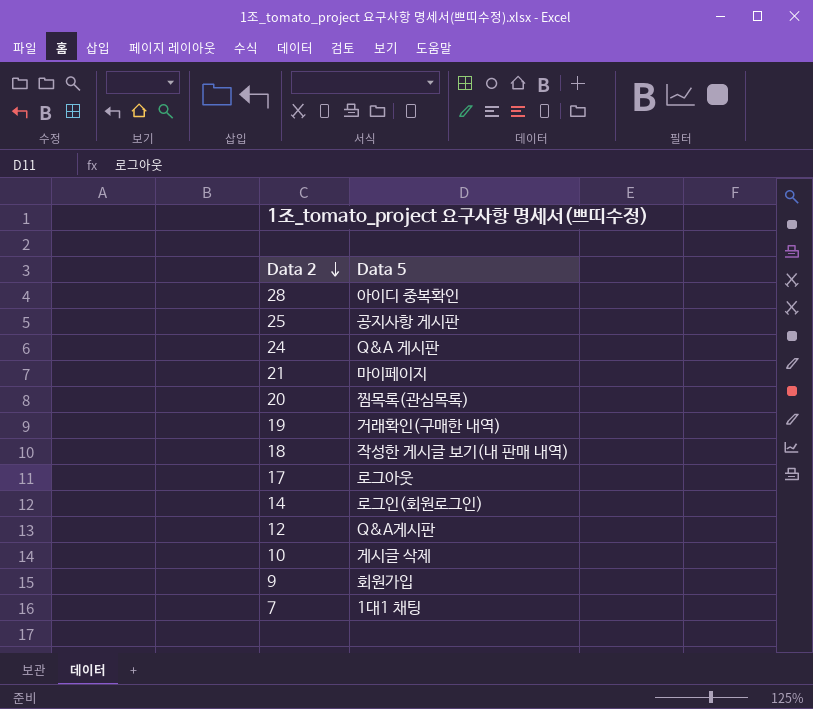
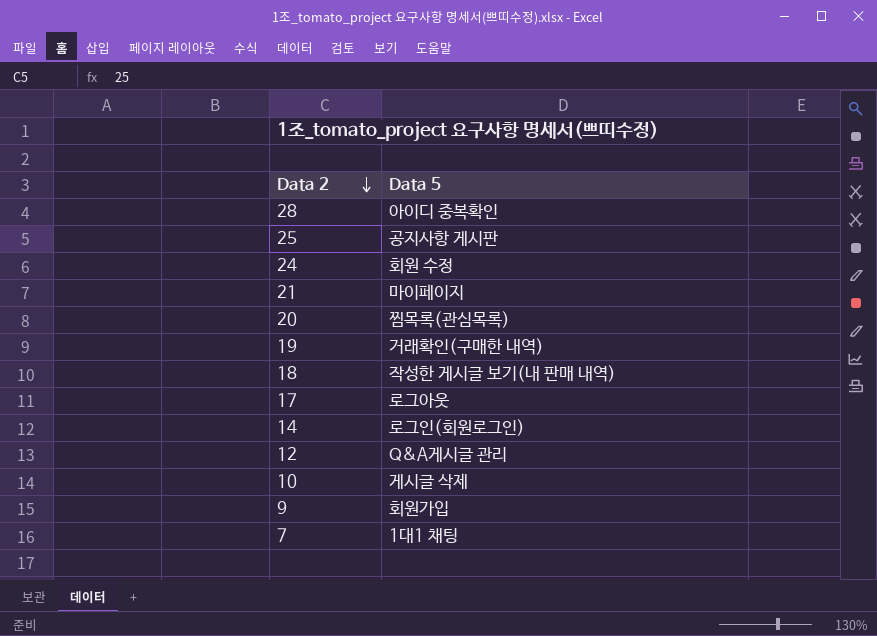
24 | Data 5: Q&A 게시판 -> 회원 수정
12 | Data 5: Q&A게시판 -> Q&A게시글 관리

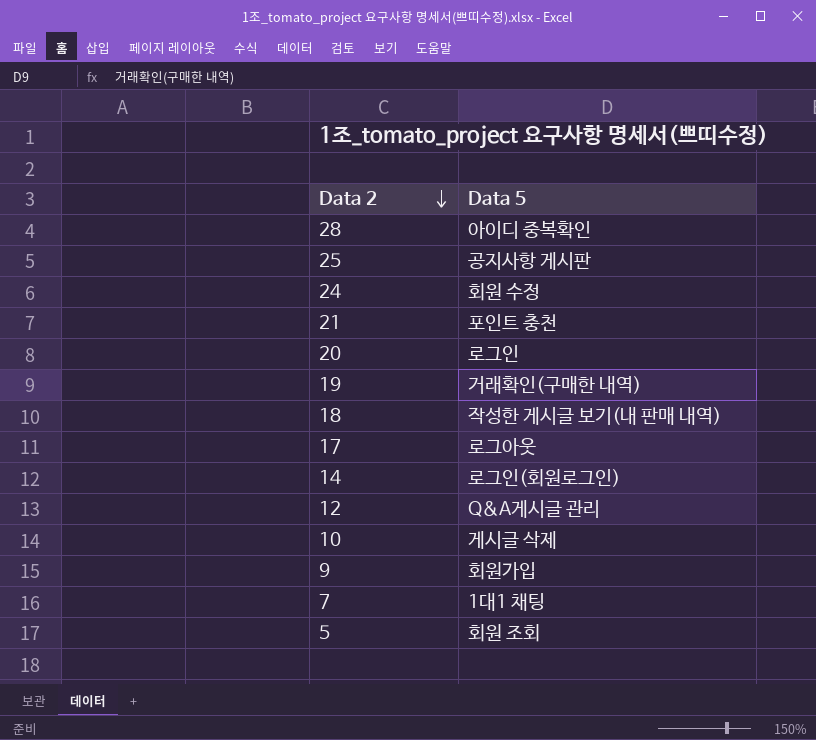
21 | Data 5: 마이페이지 -> 포인트 충천
20 | Data 5: 찜목록(관심목록) -> 로그인
row 5: none -> 회원 조회

